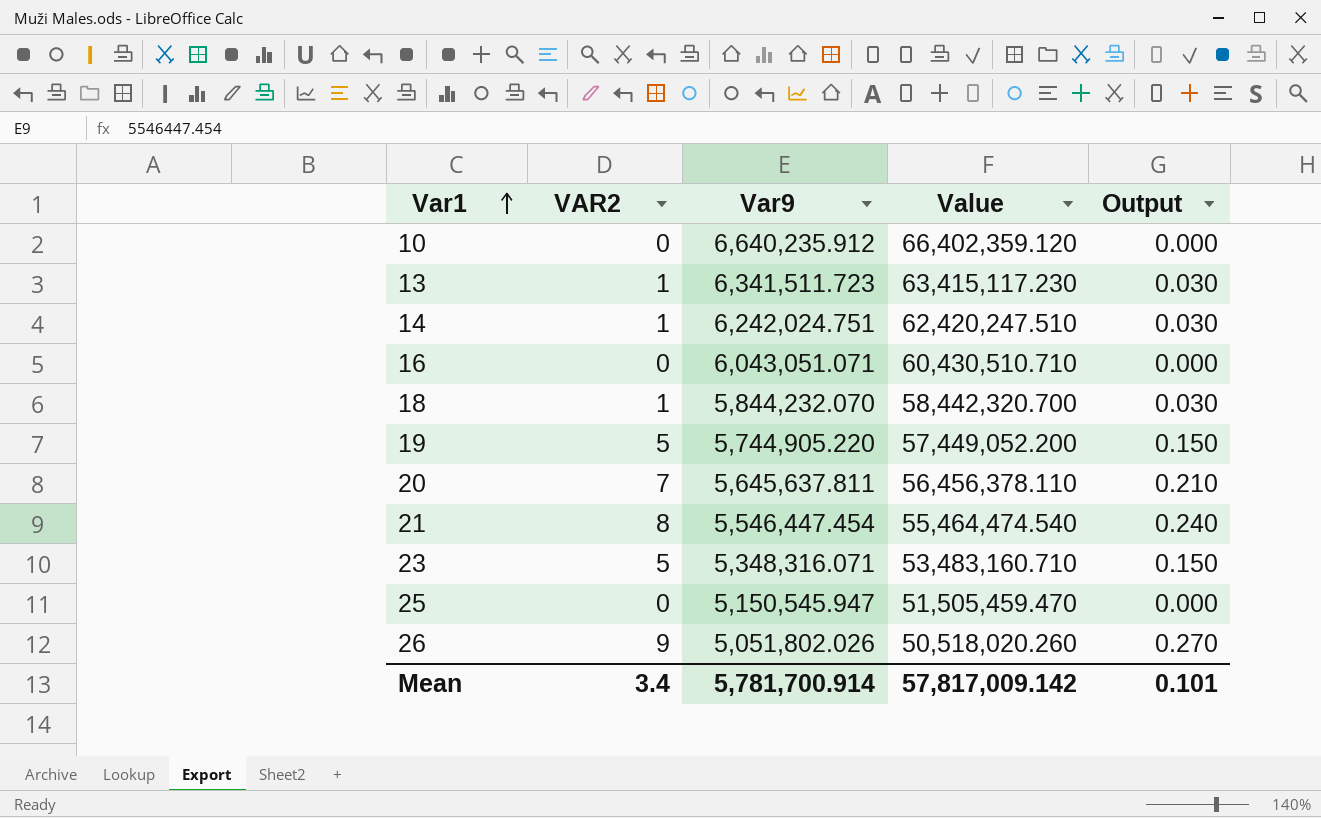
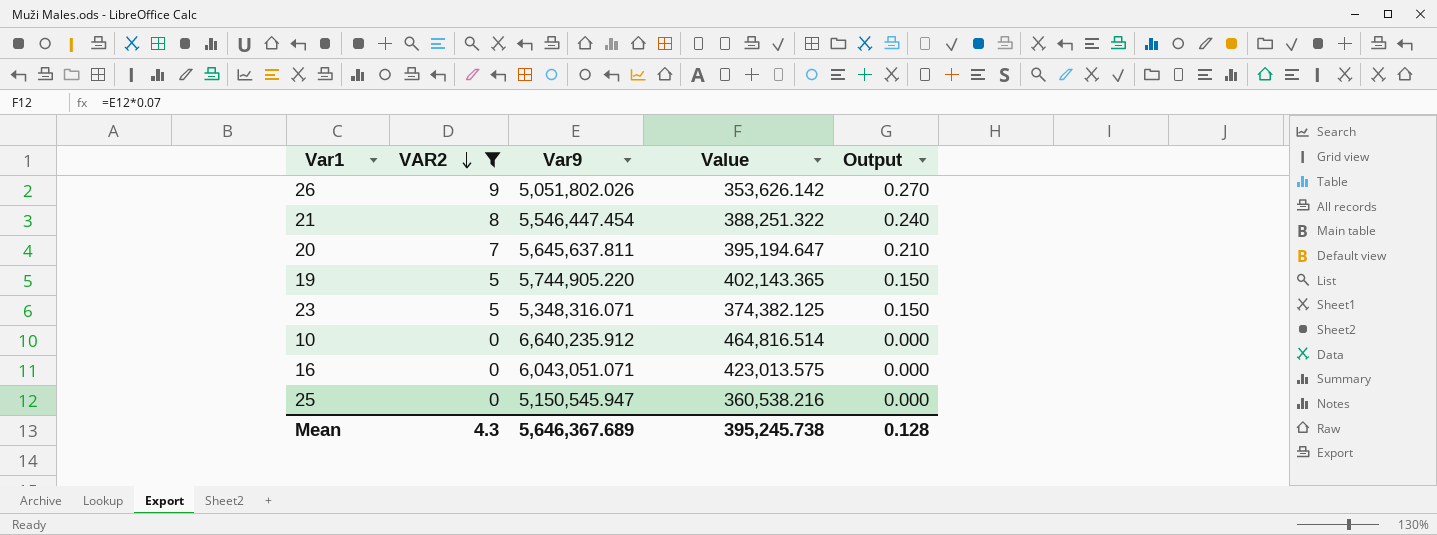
filter: none -> VAR2 != 1
row order: Var1 ascending -> VAR2 descending
column Value | formula: [Var9] * 10 -> [Var9] * 0.07
Mean | VAR2: 3.4 -> 4.3
Mean | Var9: 5,781,700.914 -> 5,646,367.689
Mean | Value: 57,817,009.142 -> 395,245.738
Mean | Output: 0.101 -> 0.128

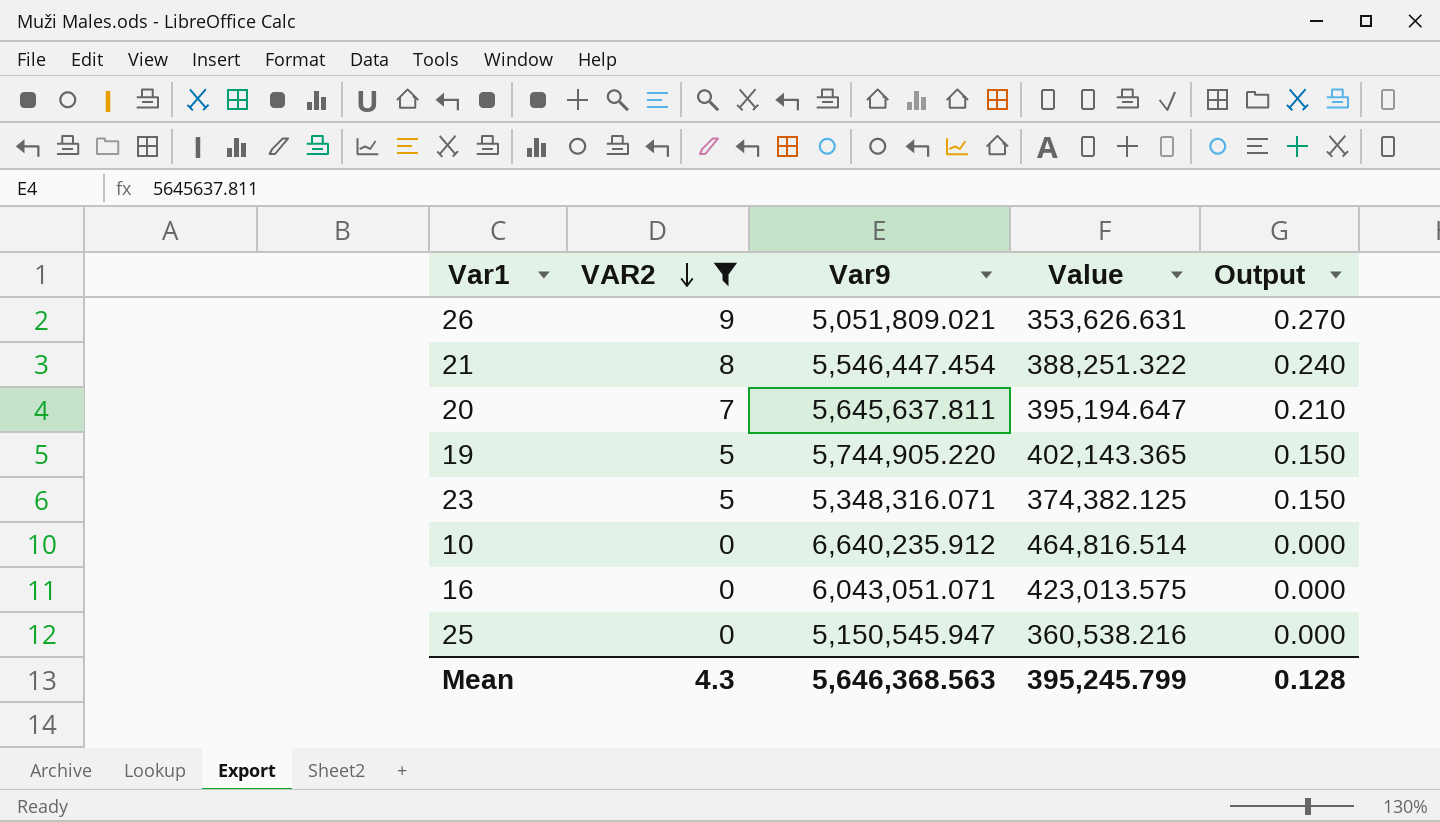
26 | Var9: 5,051,802.026 -> 5,051,809.021
26 | Value: 353,626.142 -> 353,626.631
Mean | Var9: 5,646,367.689 -> 5,646,368.563
Mean | Value: 395,245.738 -> 395,245.799

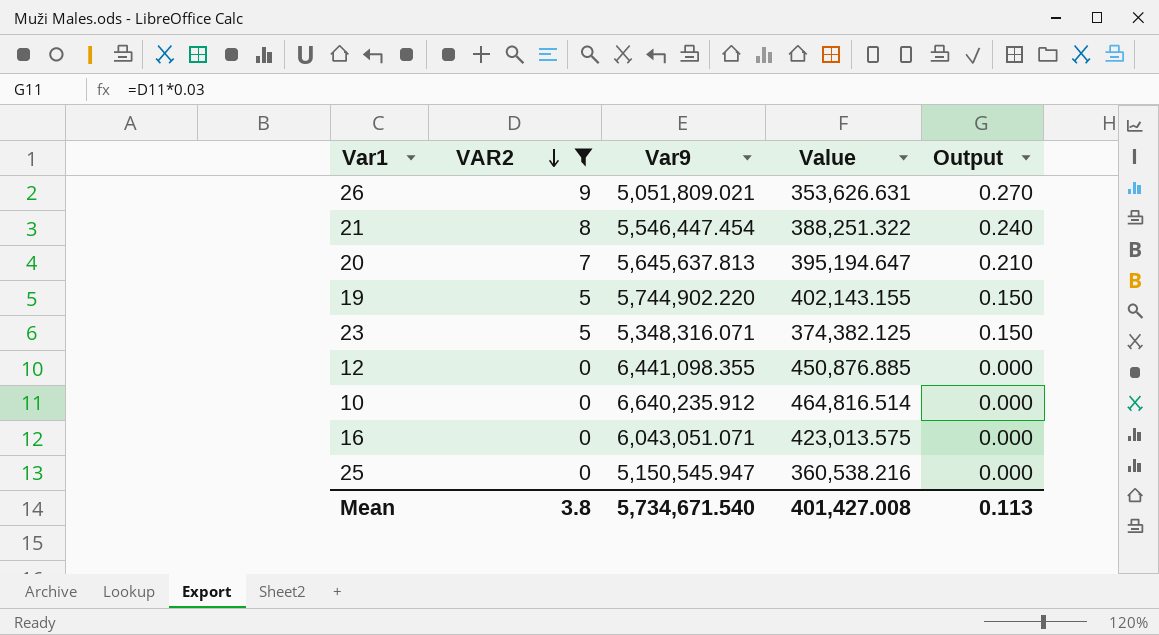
20 | Var9: 5,645,637.811 -> 5,645,637.813
19 | Var9: 5,744,905.220 -> 5,744,902.220
19 | Value: 402,143.365 -> 402,143.155
row 12: none -> 0 | 6,441,098.355 | 450,876.885 | 0.000
Mean | VAR2: 4.3 -> 3.8
Mean | Var9: 5,646,368.563 -> 5,734,671.540
Mean | Value: 395,245.799 -> 401,427.008
Mean | Output: 0.128 -> 0.113

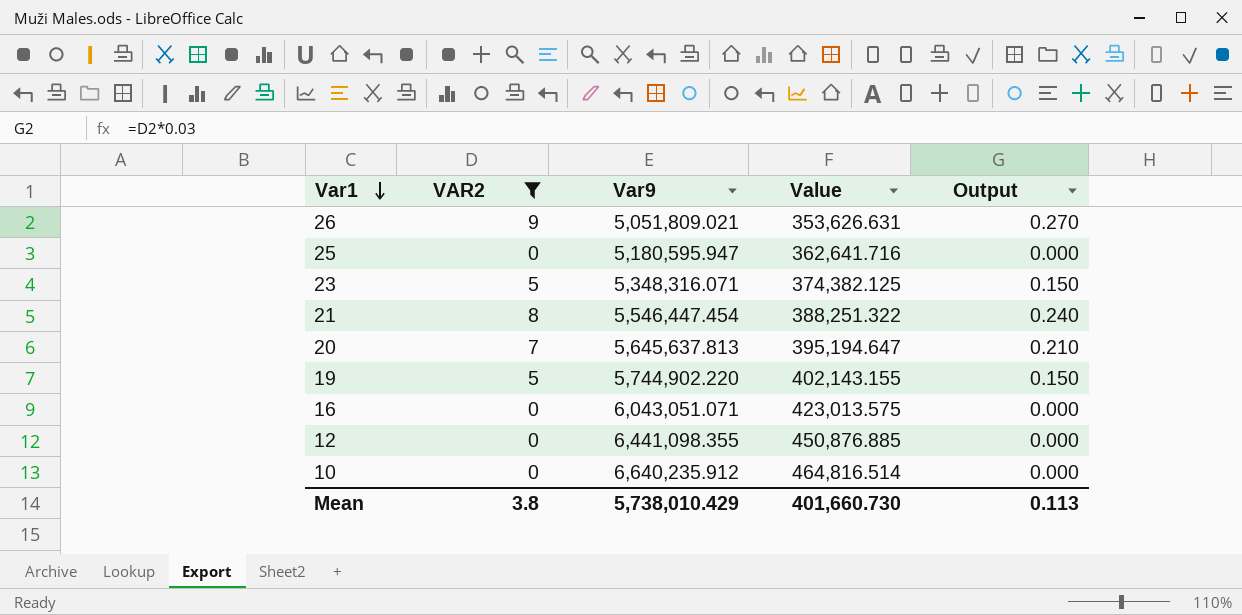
row order: VAR2 descending -> Var1 descending
25 | Var9: 5,150,545.947 -> 5,180,595.947
25 | Value: 360,538.216 -> 362,641.716
Mean | Var9: 5,734,671.540 -> 5,738,010.429
Mean | Value: 401,427.008 -> 401,660.730

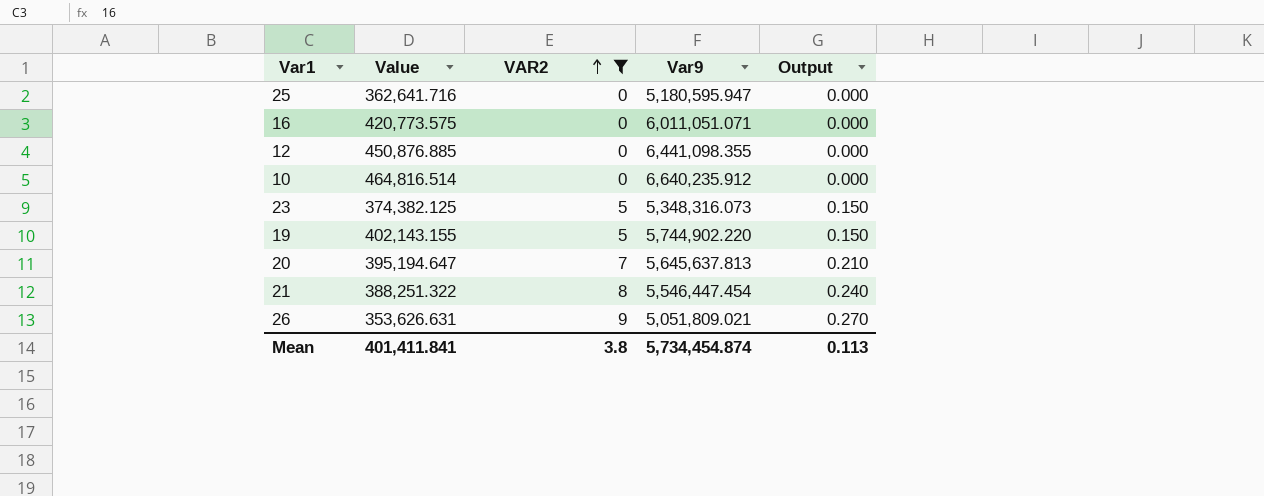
row order: Var1 descending -> VAR2 ascending
column Value | position: 4 -> 2
16 | Value: 423,013.575 -> 420,773.575
16 | Var9: 6,043,051.071 -> 6,011,051.071
23 | Var9: 5,348,316.071 -> 5,348,316.073
Mean | Value: 401,660.730 -> 401,411.841
Mean | Var9: 5,738,010.429 -> 5,734,454.874

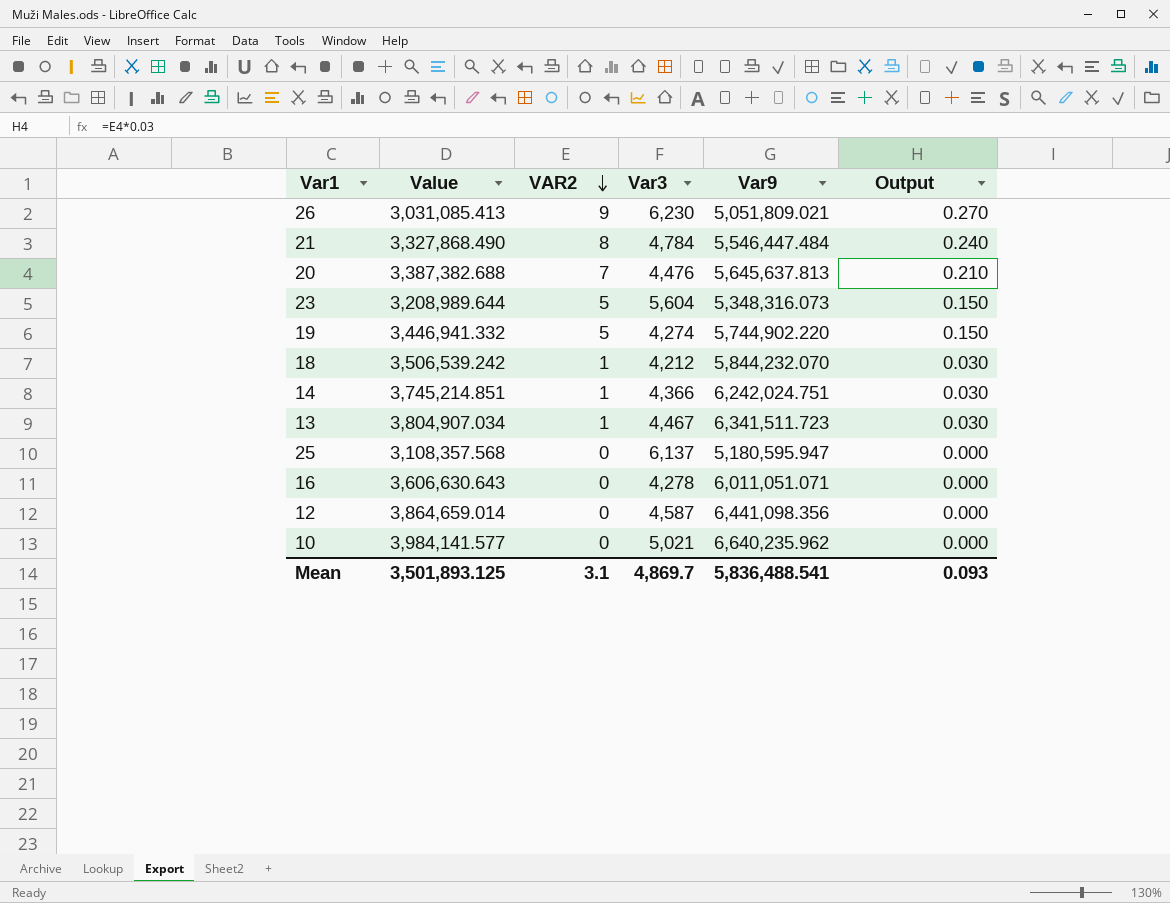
filter: VAR2 != 1 -> none
row order: VAR2 ascending -> VAR2 descending
column Value | formula: [Var9] * 0.07 -> [Var9] * 0.6
column Var3 | position: none -> 4
21 | Var9: 5,546,447.454 -> 5,546,447.484
12 | Var9: 6,441,098.355 -> 6,441,098.356
10 | Var9: 6,640,235.912 -> 6,640,235.962
Mean | Value: 401,411.841 -> 3,501,893.125
Mean | VAR2: 3.8 -> 3.1
Mean | Var9: 5,734,454.874 -> 5,836,488.541
Mean | Output: 0.113 -> 0.093

